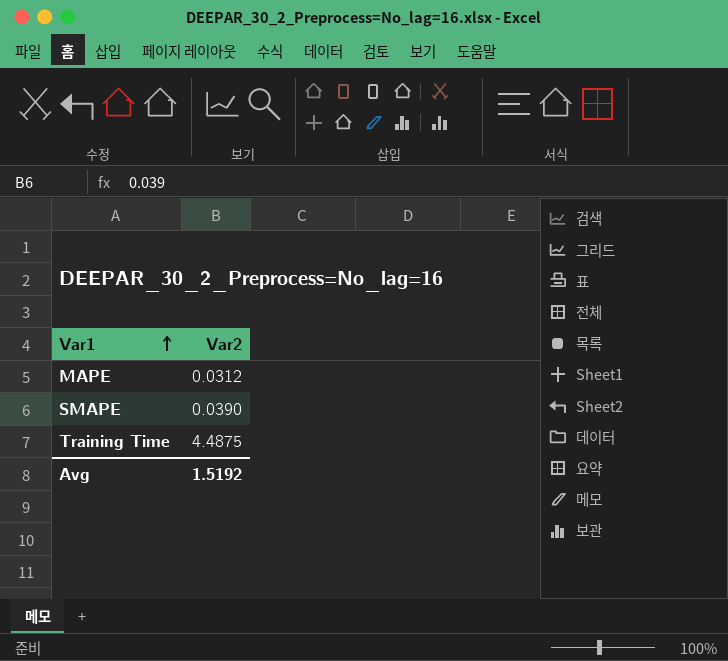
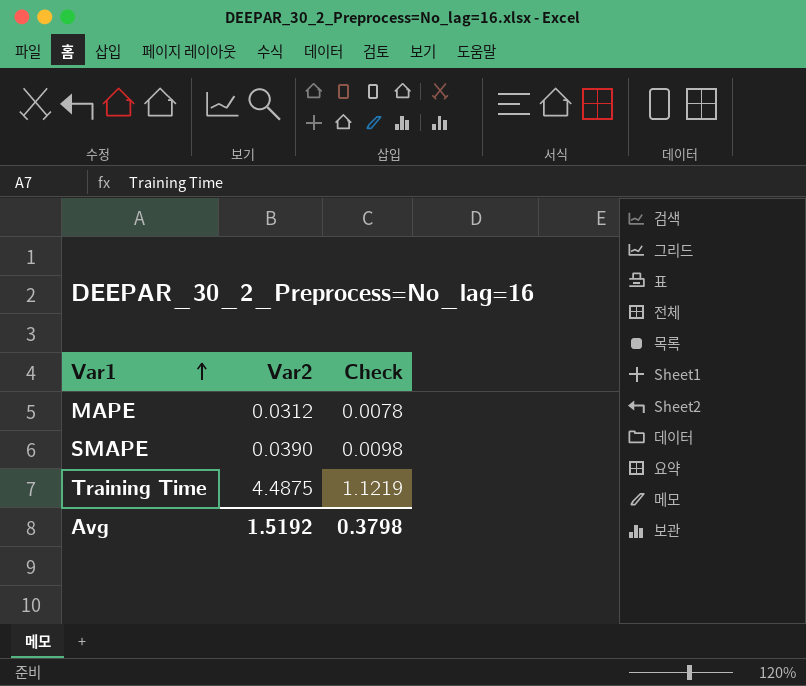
column Check | formula: none -> [Var2] * 0.25

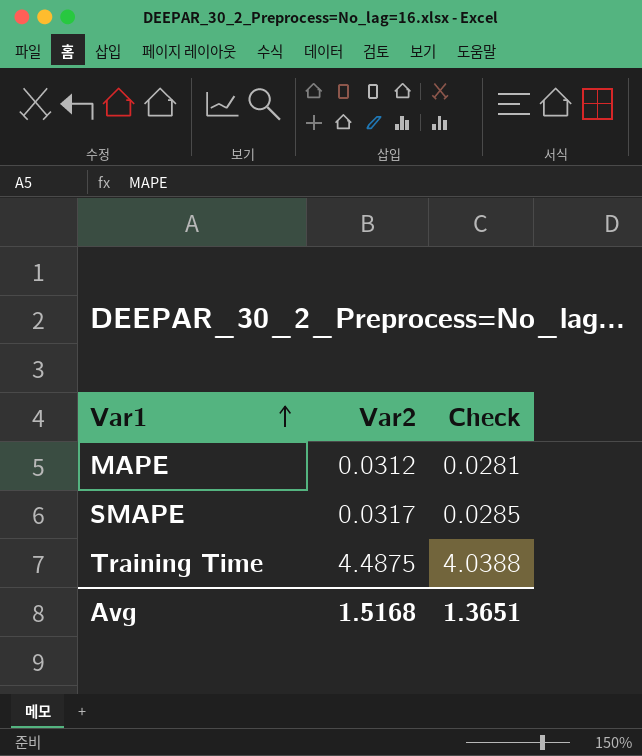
column Check | formula: [Var2] * 0.25 -> [Var2] * 0.9
SMAPE | Var2: 0.0390 -> 0.0317
Avg | Var2: 1.5192 -> 1.5168
Avg | Check: 0.3798 -> 1.3651

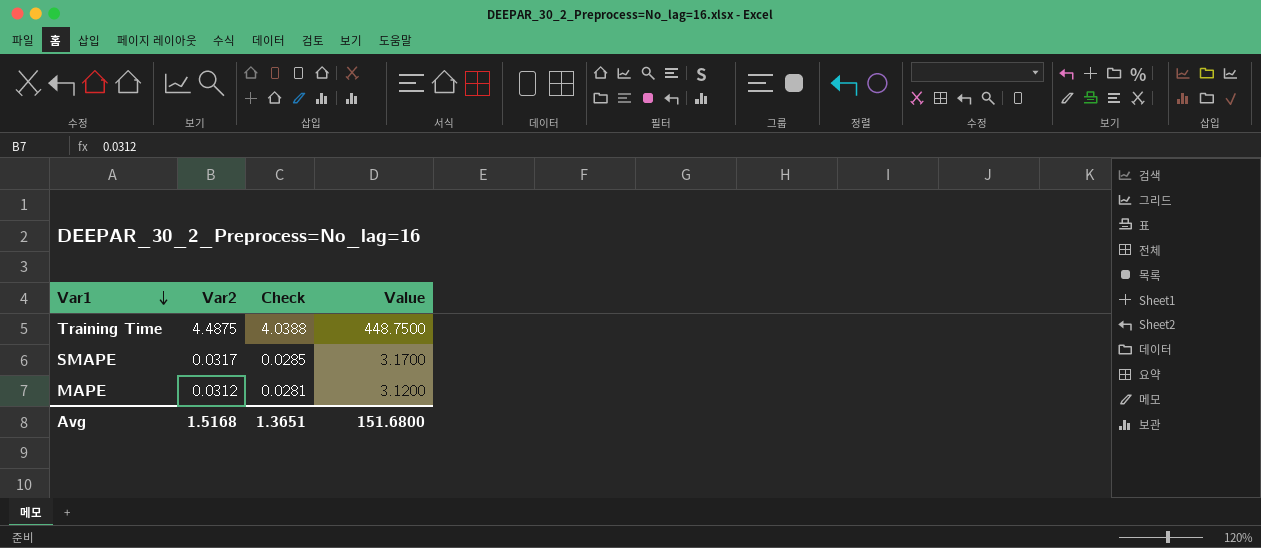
row order: Var1 ascending -> Var1 descending
column Value | formula: none -> [Var2] * 100

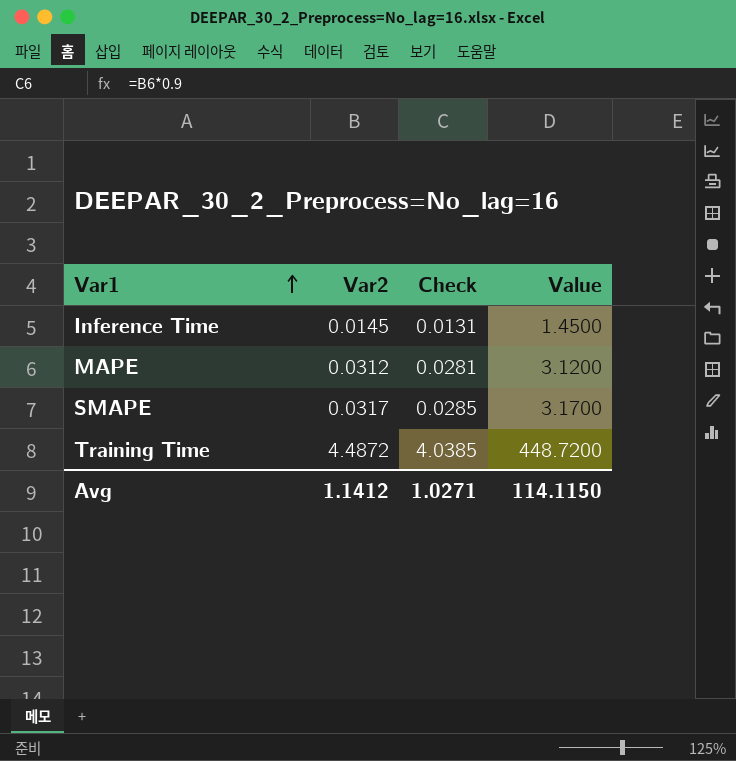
row order: Var1 descending -> Var1 ascending
row Inference Time: none -> 0.0145 | 0.0131 | 1.4500
Training Time | Var2: 4.4875 -> 4.4872
Training Time | Check: 4.0388 -> 4.0385
Training Time | Value: 448.7500 -> 448.7200
Avg | Var2: 1.5168 -> 1.1412
Avg | Check: 1.3651 -> 1.0271
Avg | Value: 151.6800 -> 114.1150

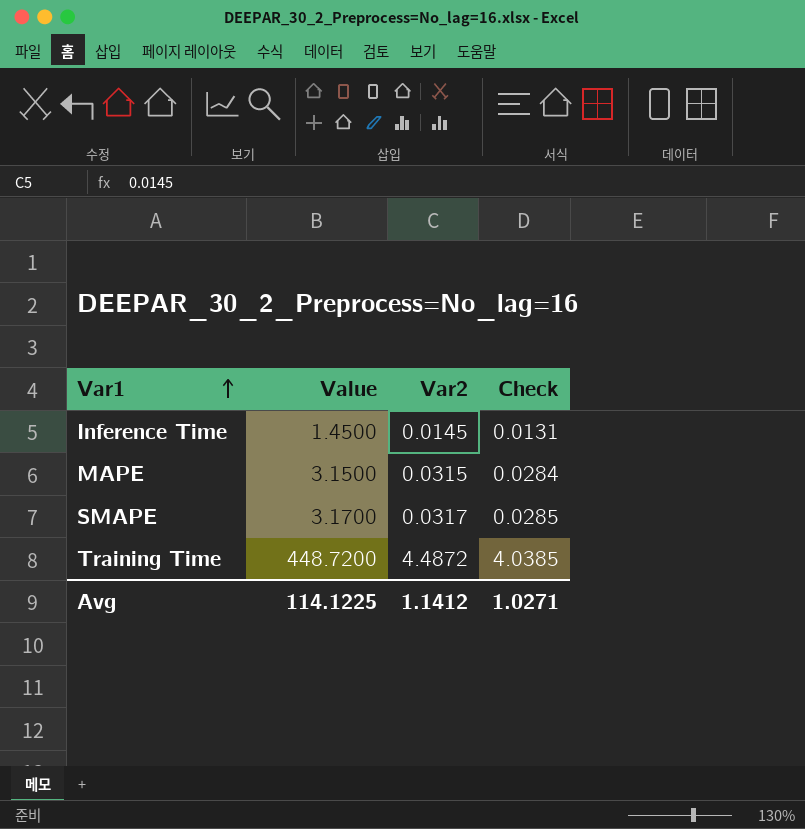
column Value | position: 4 -> 2
MAPE | Value: 3.1200 -> 3.1500
MAPE | Var2: 0.0312 -> 0.0315
MAPE | Check: 0.0281 -> 0.0284
Avg | Value: 114.1150 -> 114.1225

